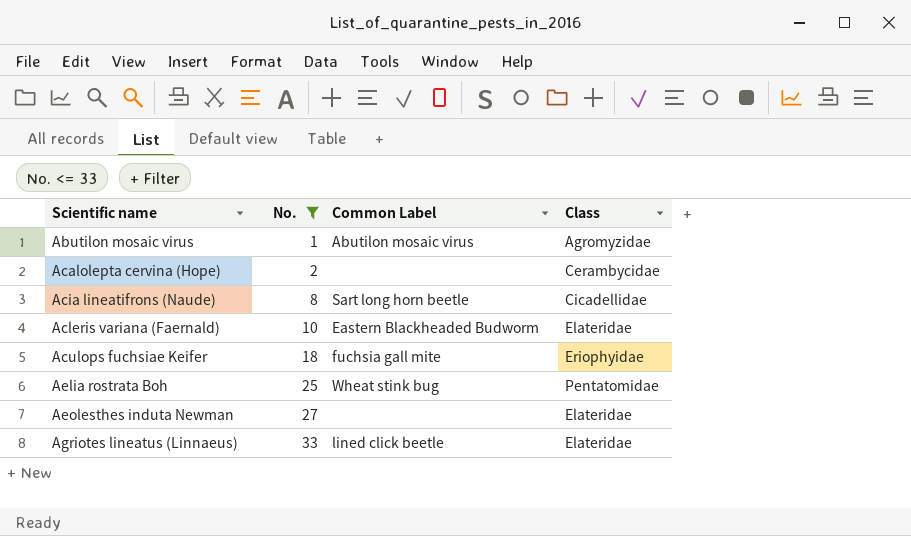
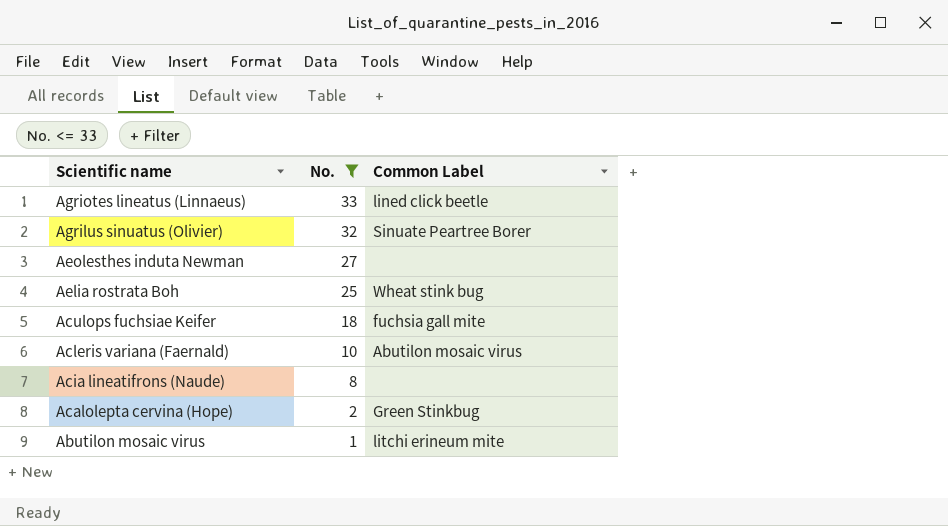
row order: Scientific name ascending -> Scientific name descending
column Class | position: 4 -> none
row Agrilus sinuatus (Olivier): none -> 32 | Sinuate Peartree Borer
Acleris variana (Faernald) | Common Label: Eastern Blackheaded Budworm -> Abutilon mosaic virus
Acia lineatifrons (Naude) | Common Label: Sart long horn beetle -> none
Acalolepta cervina (Hope) | Common Label: none -> Green Stinkbug
Abutilon mosaic virus | Common Label: Abutilon mosaic virus -> litchi erineum mite

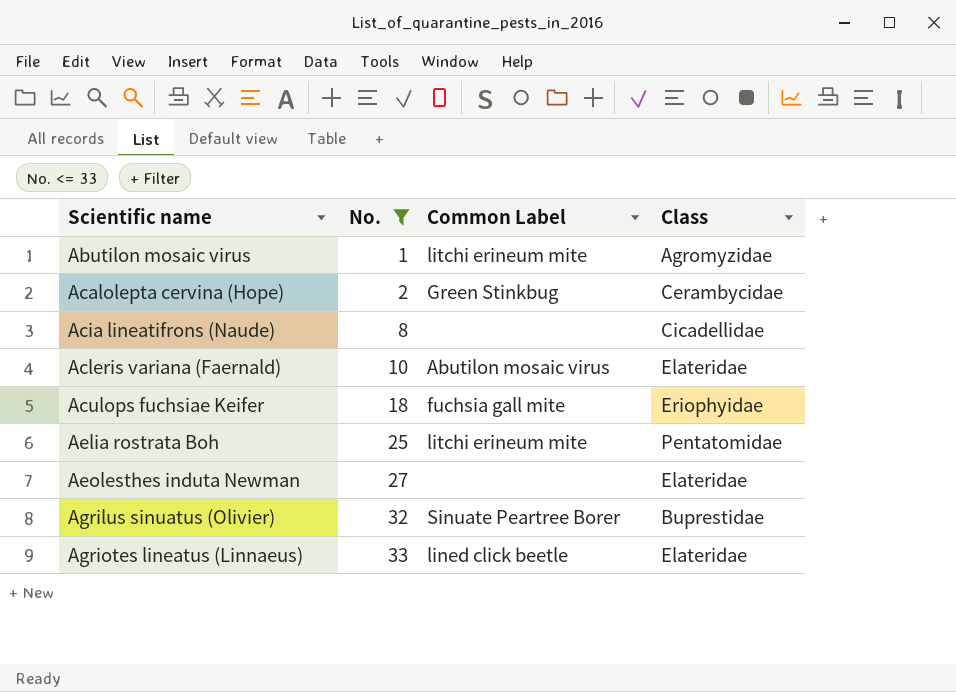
row order: Scientific name descending -> Scientific name ascending
column Class | position: none -> 4
Aelia rostrata Boh | Common Label: Wheat stink bug -> litchi erineum mite

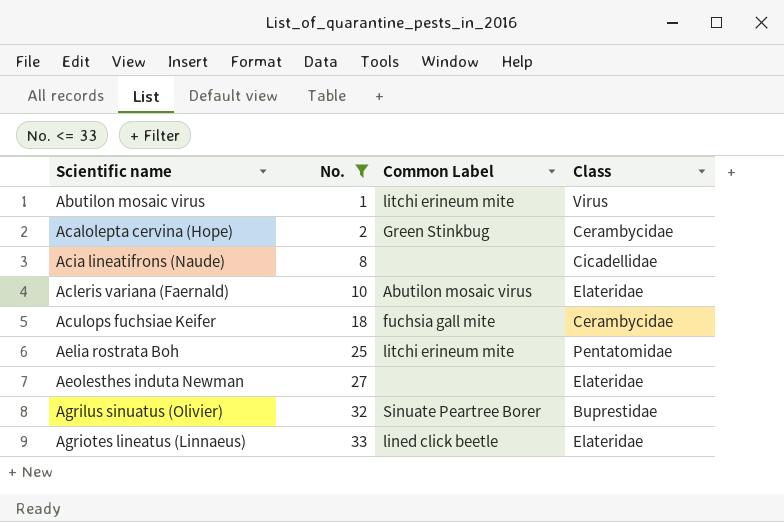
Abutilon mosaic virus | Class: Agromyzidae -> Virus
Aculops fuchsiae Keifer | Class: Eriophyidae -> Cerambycidae

